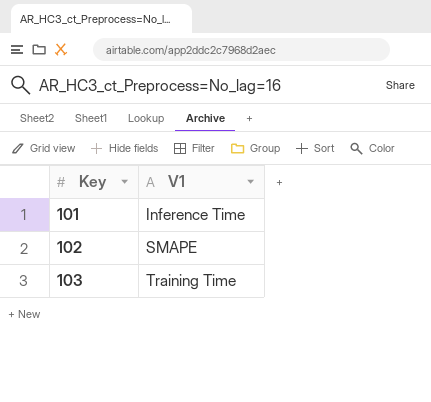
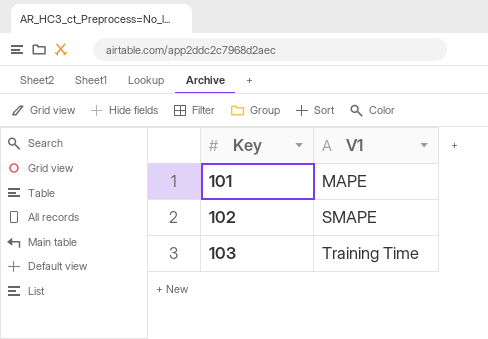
101 | V1: Inference Time -> MAPE

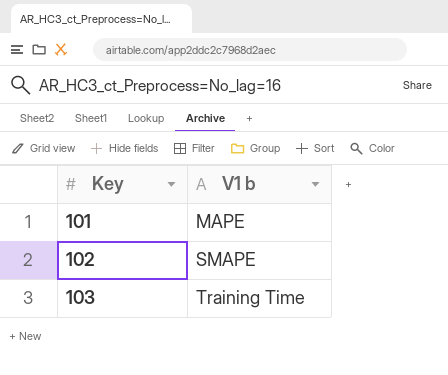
column name: V1 -> V1 b

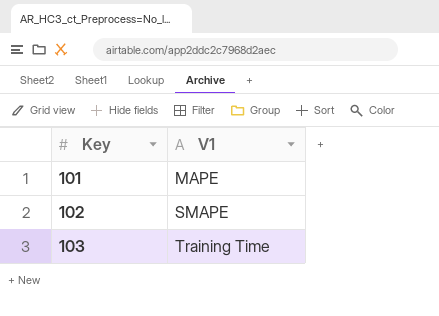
column name: V1 b -> V1

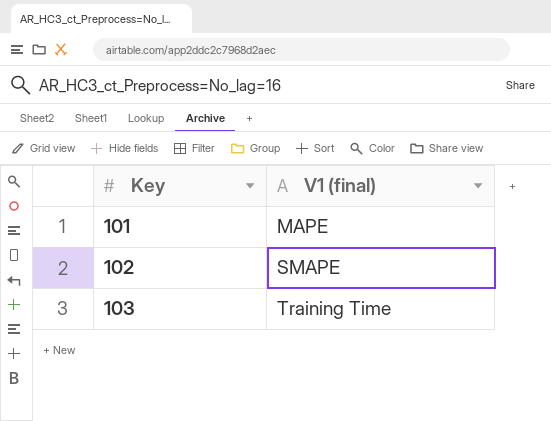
column name: V1 -> V1 (final)

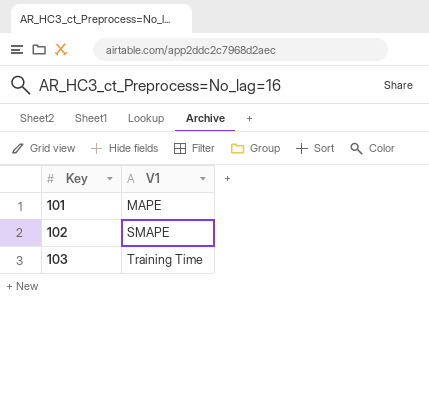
column name: V1 (final) -> V1

